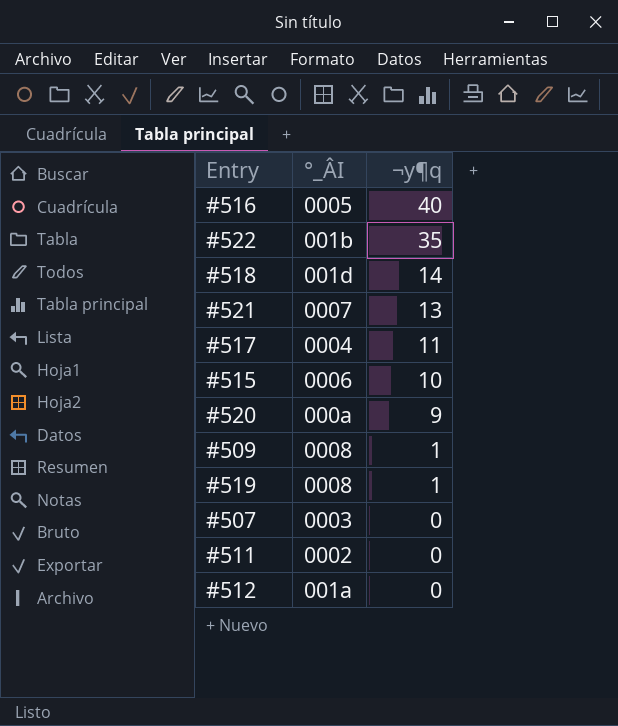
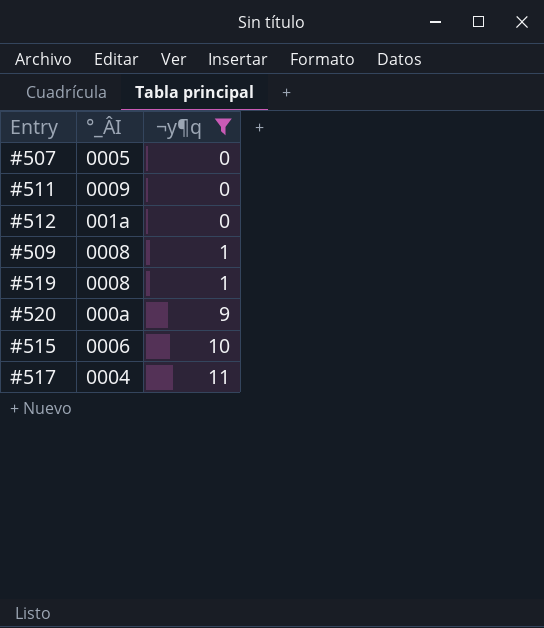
filter: none -> ¬y¶q <= 11
row order: ¬y¶q descending -> ¬y¶q ascending
#507 | °_ÂI: 0003 -> 0005
#511 | °_ÂI: 0002 -> 0009

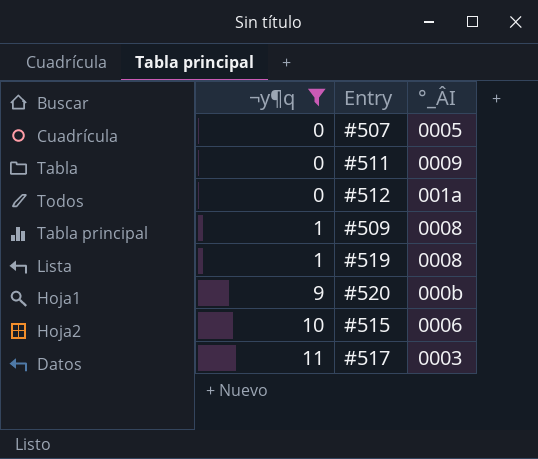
column ¬y¶q | position: 3 -> 1
#520 | °_ÂI: 000a -> 000b
#517 | °_ÂI: 0004 -> 0003

